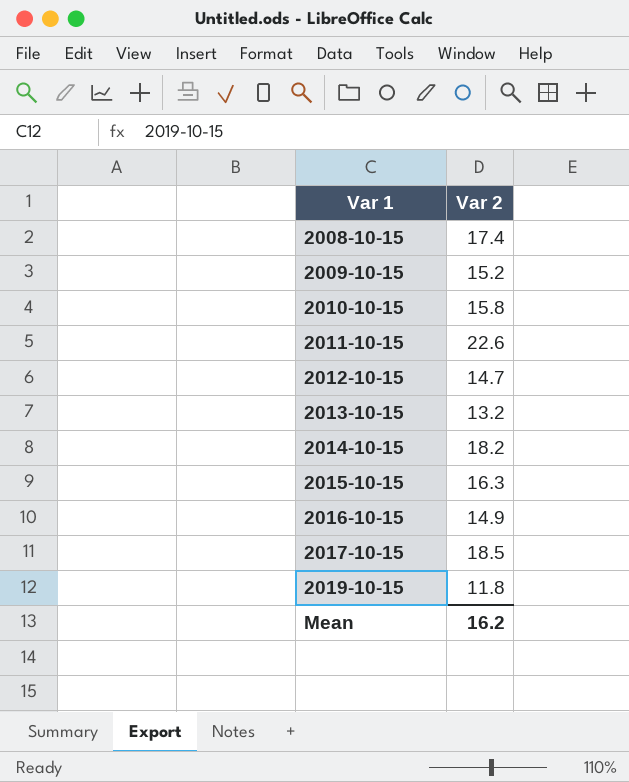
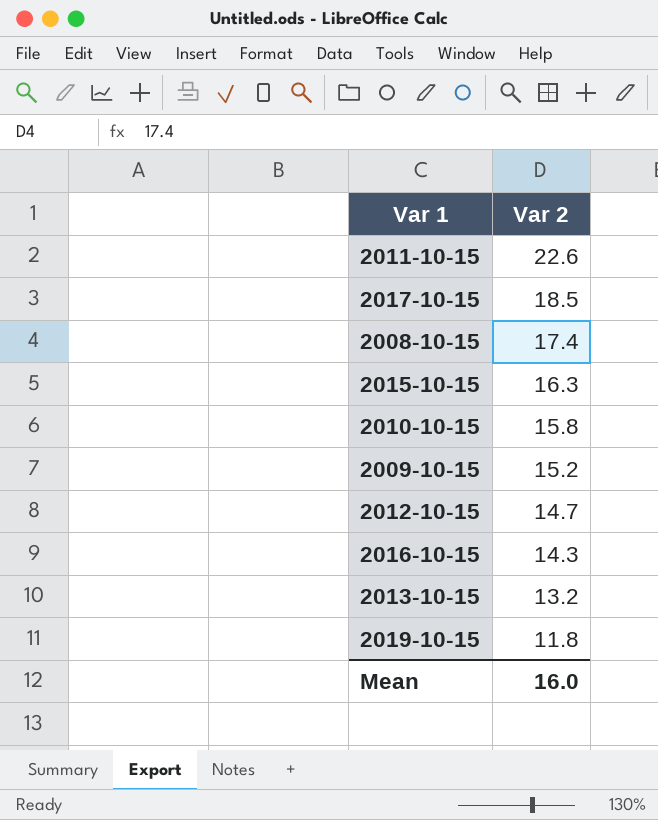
row order: Var 1 ascending -> Var 2 descending
row 2014-10-15: 18.2 -> none
2016-10-15 | Var 2: 14.9 -> 14.3
Mean | Var 2: 16.2 -> 16.0

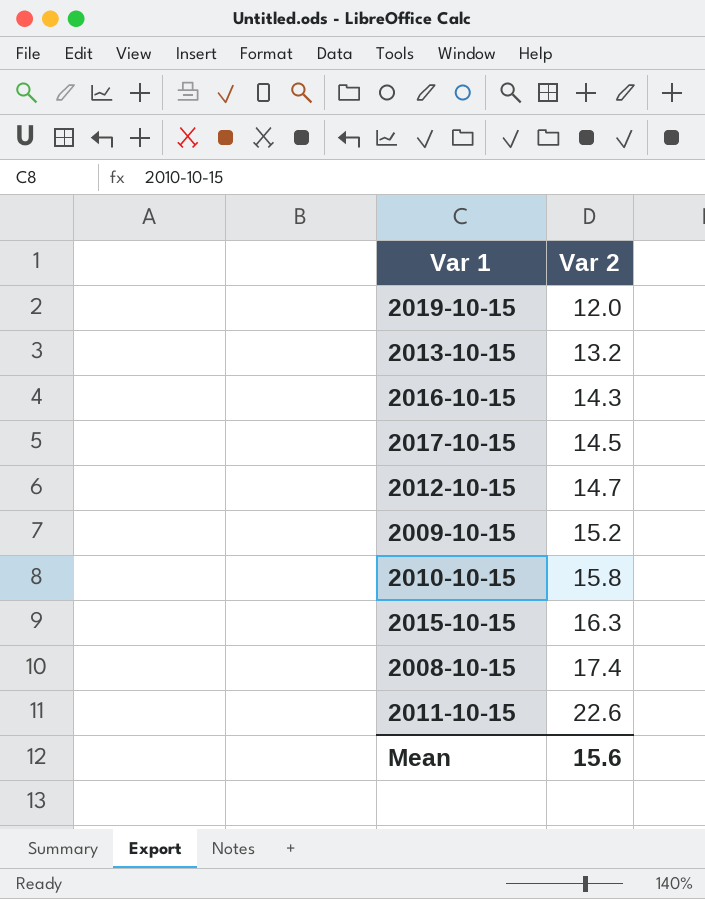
row order: Var 2 descending -> Var 2 ascending
2019-10-15 | Var 2: 11.8 -> 12.0
2017-10-15 | Var 2: 18.5 -> 14.5
Mean | Var 2: 16.0 -> 15.6

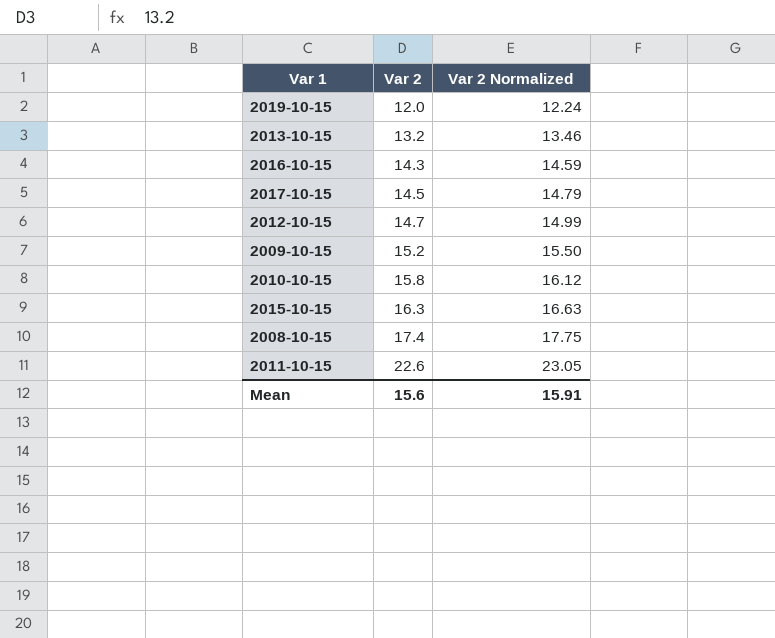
column Var 2 Normalized | formula: none -> [Var 2] * 1.02

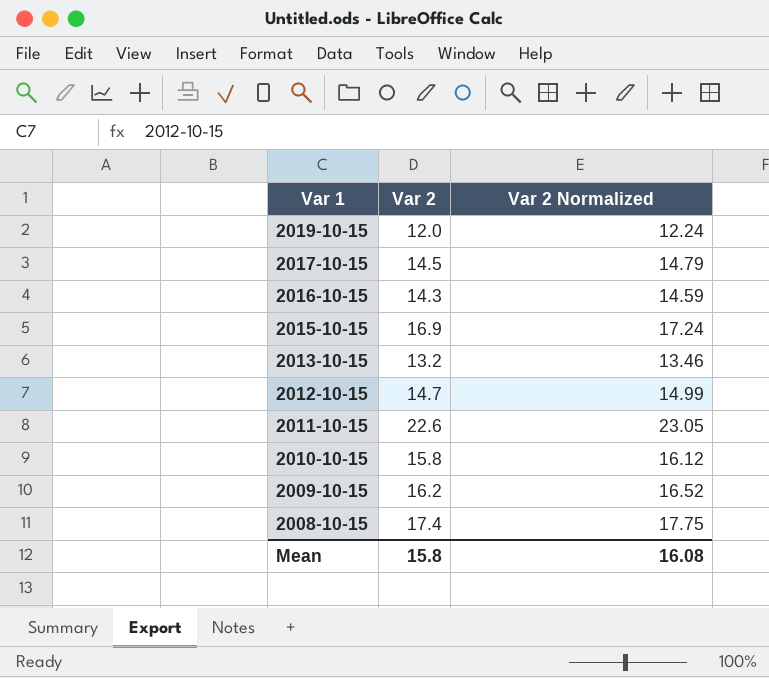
row order: Var 2 ascending -> Var 1 descending
2015-10-15 | Var 2: 16.3 -> 16.9
2015-10-15 | Var 2 Normalized: 16.63 -> 17.24
2009-10-15 | Var 2: 15.2 -> 16.2
2009-10-15 | Var 2 Normalized: 15.50 -> 16.52
Mean | Var 2: 15.6 -> 15.8
Mean | Var 2 Normalized: 15.91 -> 16.08

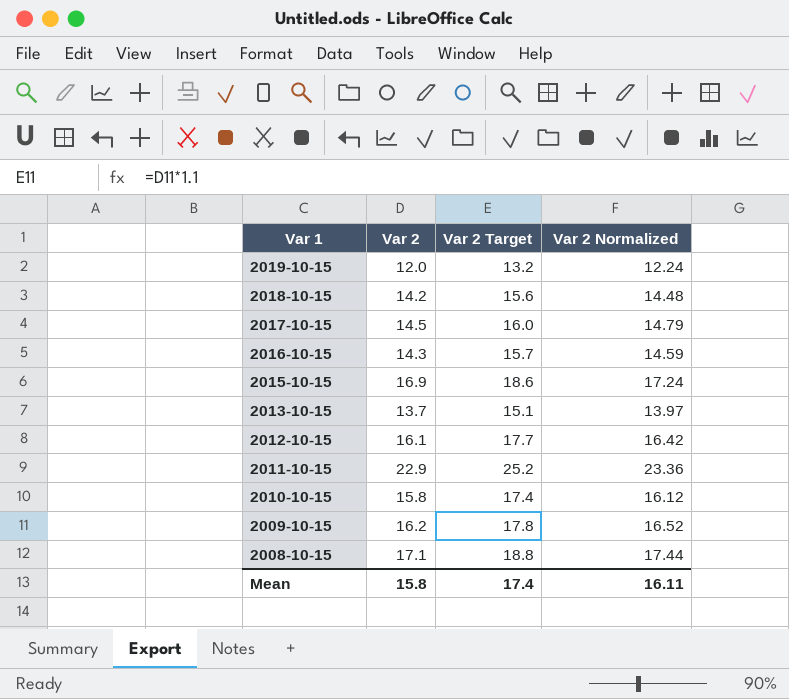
column Var 2 Target | formula: none -> [Var 2] * 1.1
row 2018-10-15: none -> 14.2 | 15.6 | 14.48
2013-10-15 | Var 2: 13.2 -> 13.7
2013-10-15 | Var 2 Normalized: 13.46 -> 13.97
2012-10-15 | Var 2: 14.7 -> 16.1
2012-10-15 | Var 2 Normalized: 14.99 -> 16.42
2011-10-15 | Var 2: 22.6 -> 22.9
2011-10-15 | Var 2 Normalized: 23.05 -> 23.36
2008-10-15 | Var 2: 17.4 -> 17.1
2008-10-15 | Var 2 Normalized: 17.75 -> 17.44
Mean | Var 2 Normalized: 16.08 -> 16.11

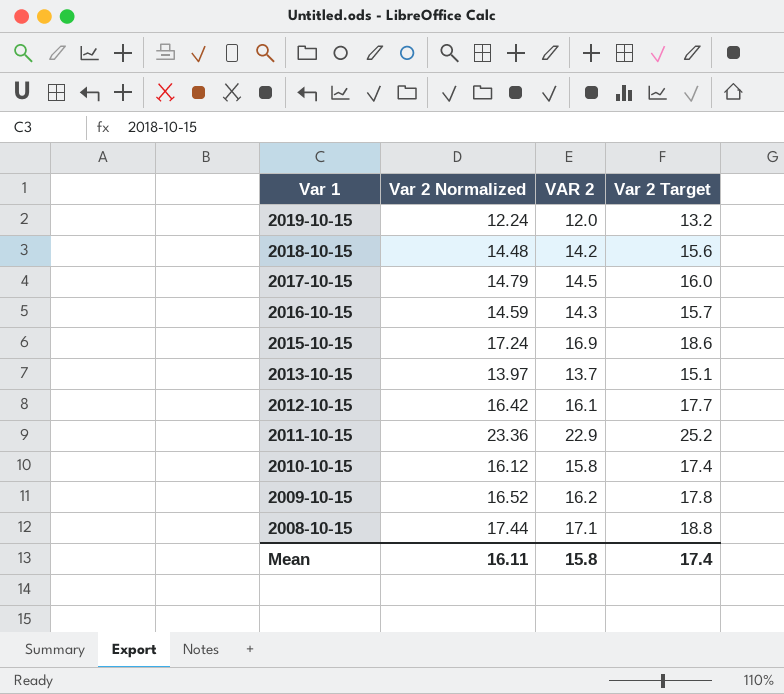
column Var 2 Normalized | position: 4 -> 2
column name: Var 2 -> VAR 2

